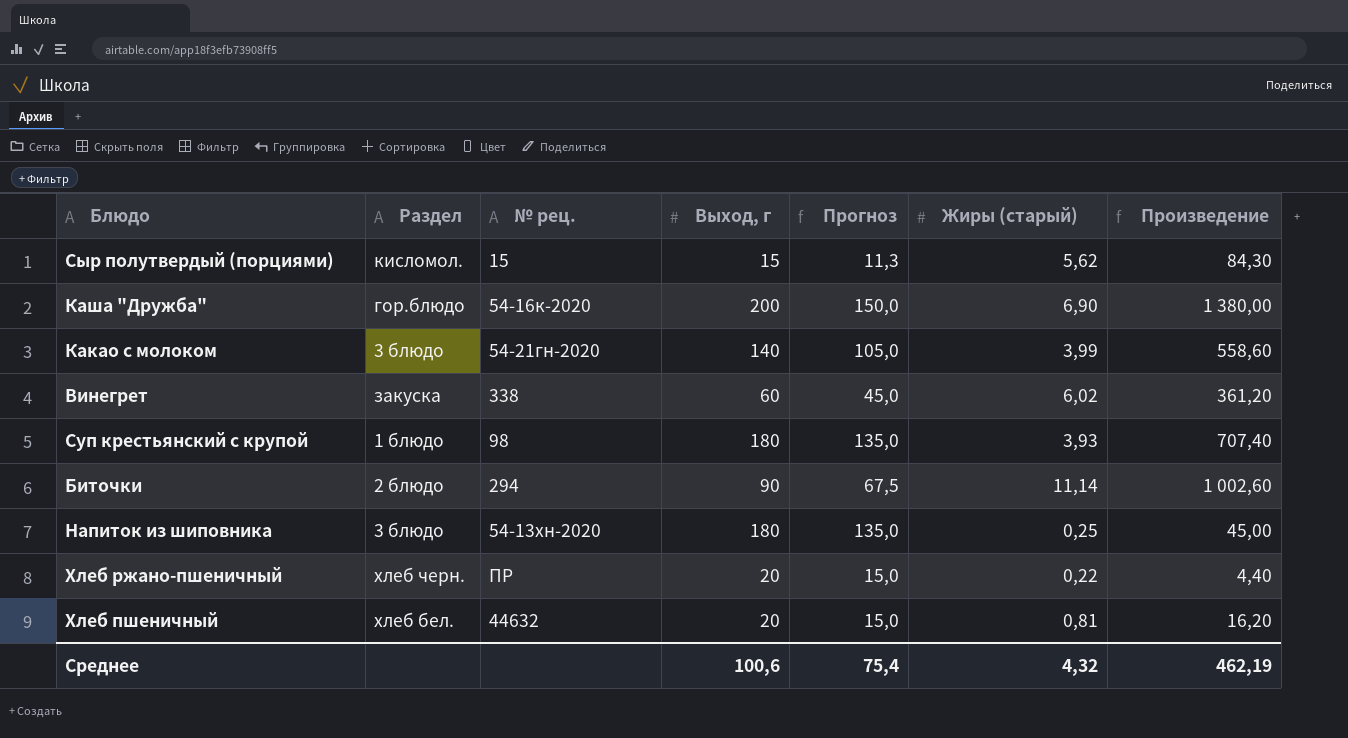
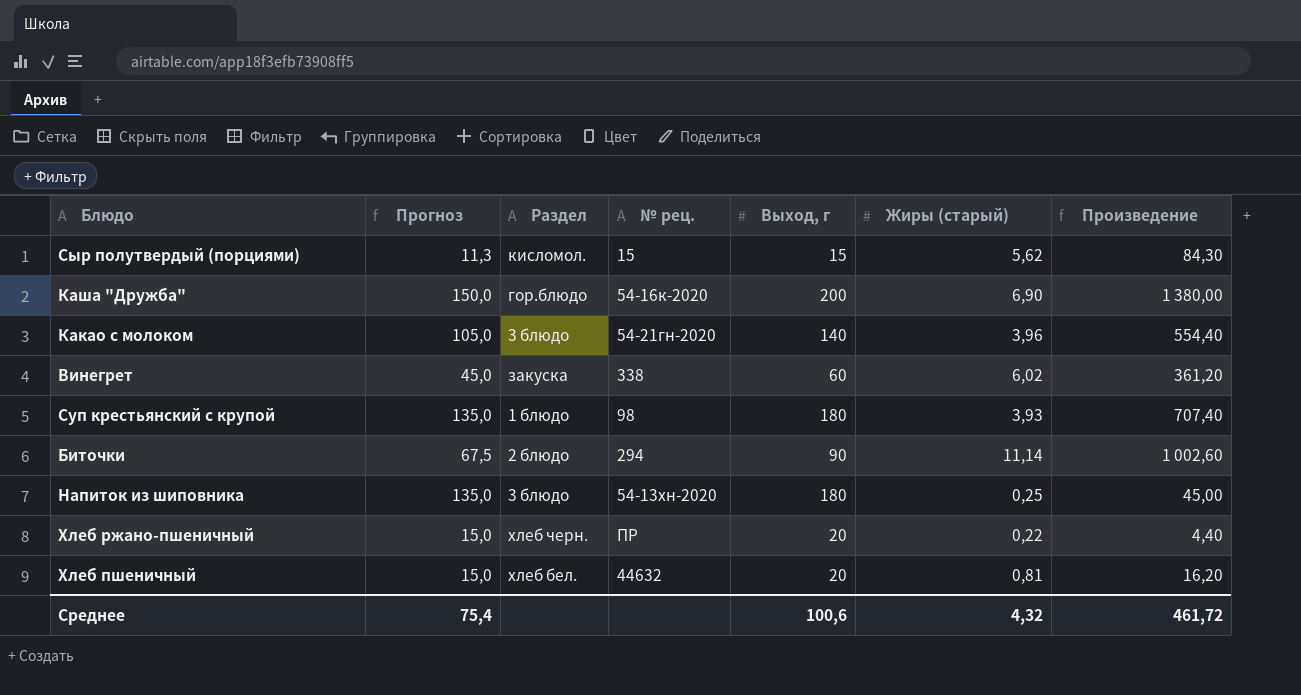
column Прогноз | position: 5 -> 2
Какао с молоком | Жиры (старый): 3,99 -> 3,96
Какао с молоком | Произведение: 558,60 -> 554,40
Среднее | Произведение: 462,19 -> 461,72

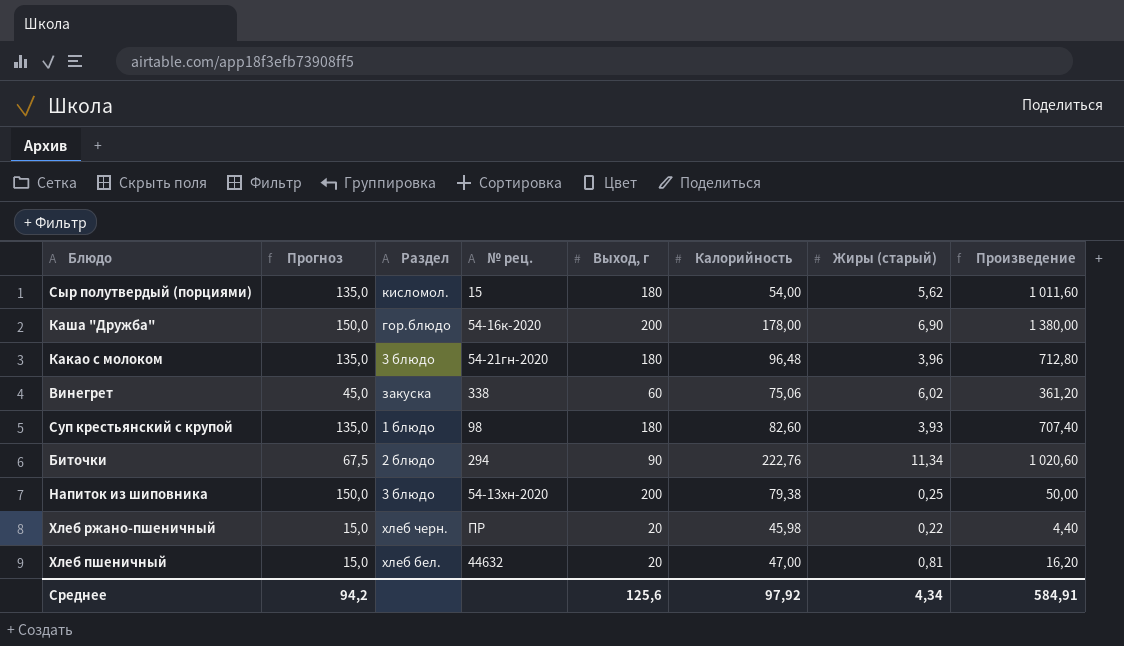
column Калорийность | position: none -> 6
Сыр полутвердый (порциями) | Прогноз: 11,3 -> 135,0
Сыр полутвердый (порциями) | Выход, г: 15 -> 180
Сыр полутвердый (порциями) | Произведение: 84,30 -> 1 011,60
Какао с молоком | Прогноз: 105,0 -> 135,0
Какао с молоком | Выход, г: 140 -> 180
Какао с молоком | Произведение: 554,40 -> 712,80
Биточки | Жиры (старый): 11,14 -> 11,34
Биточки | Произведение: 1 002,60 -> 1 020,60
Напиток из шиповника | Прогноз: 135,0 -> 150,0
Напиток из шиповника | Выход, г: 180 -> 200
Напиток из шиповника | Произведение: 45,00 -> 50,00
Среднее | Прогноз: 75,4 -> 94,2
Среднее | Выход, г: 100,6 -> 125,6
Среднее | Жиры (старый): 4,32 -> 4,34
Среднее | Произведение: 461,72 -> 584,91

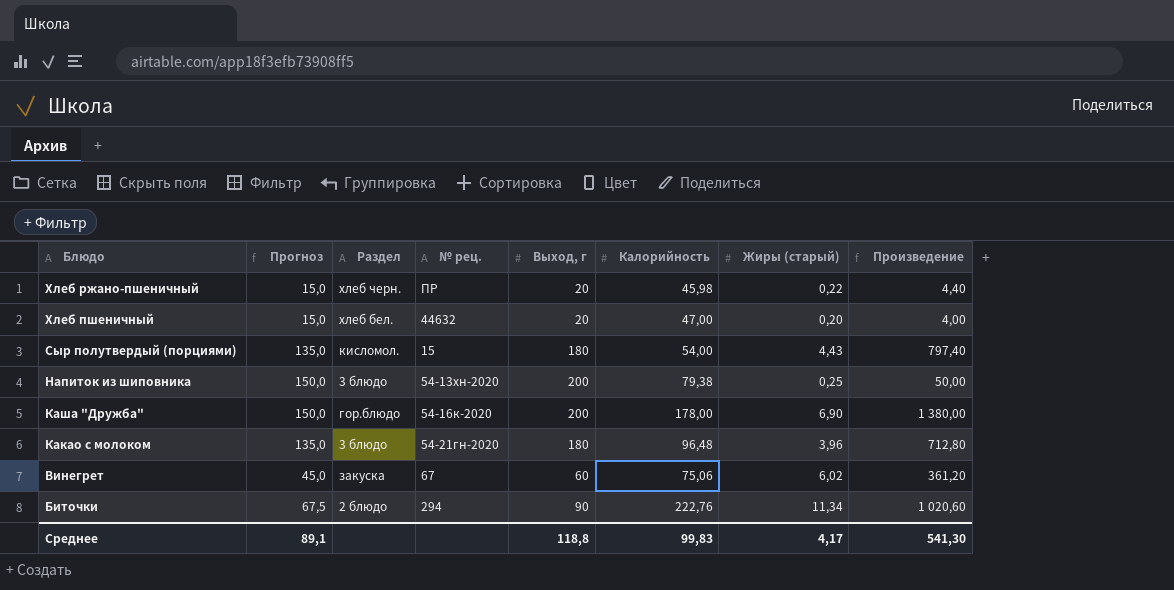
row order: none -> Блюдо descending
row Суп крестьянский с крупой: 135,0 | 1 блюдо | 98 | 180 | 82,60 | 3,93 | 707,40 -> none
Хлеб пшеничный | Жиры (старый): 0,81 -> 0,20
Хлеб пшеничный | Произведение: 16,20 -> 4,00
Сыр полутвердый (порциями) | Жиры (старый): 5,62 -> 4,43
Сыр полутвердый (порциями) | Произведение: 1 011,60 -> 797,40
Винегрет | № рец.: 338 -> 67
Среднее | Прогноз: 94,2 -> 89,1
Среднее | Выход, г: 125,6 -> 118,8
Среднее | Калорийность: 97,92 -> 99,83
Среднее | Жиры (старый): 4,34 -> 4,17
Среднее | Произведение: 584,91 -> 541,30

